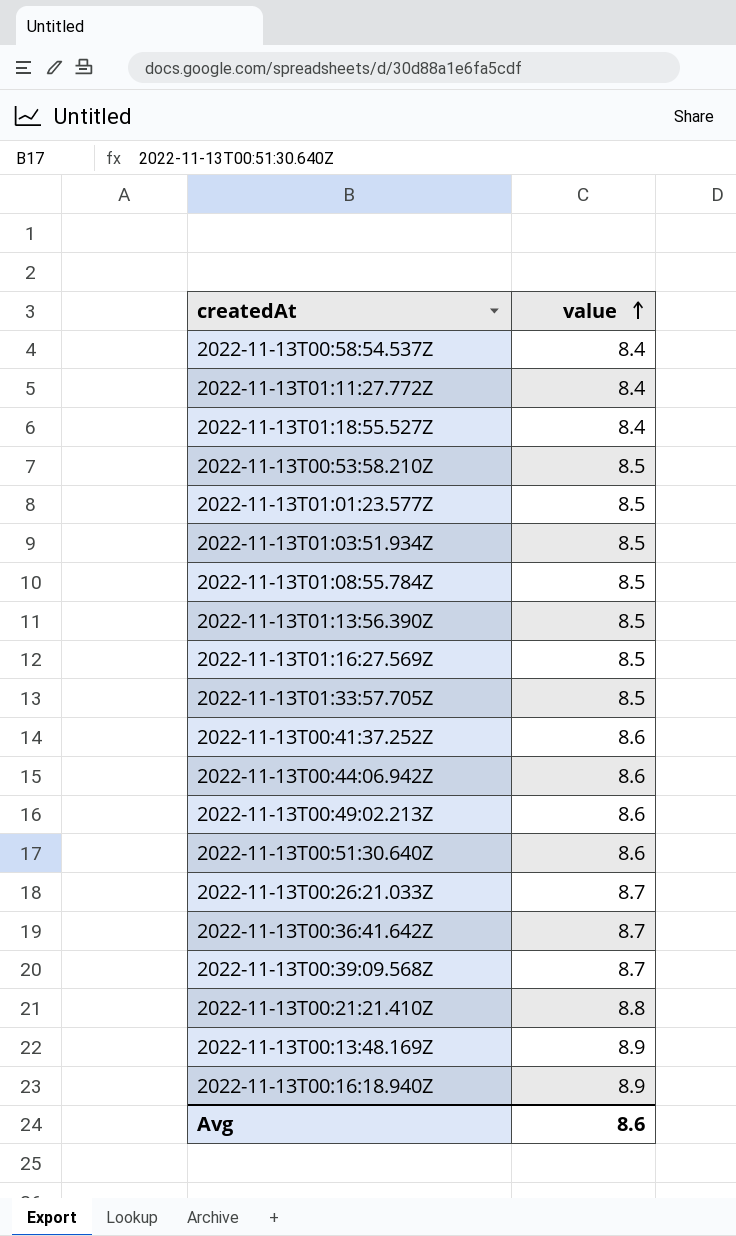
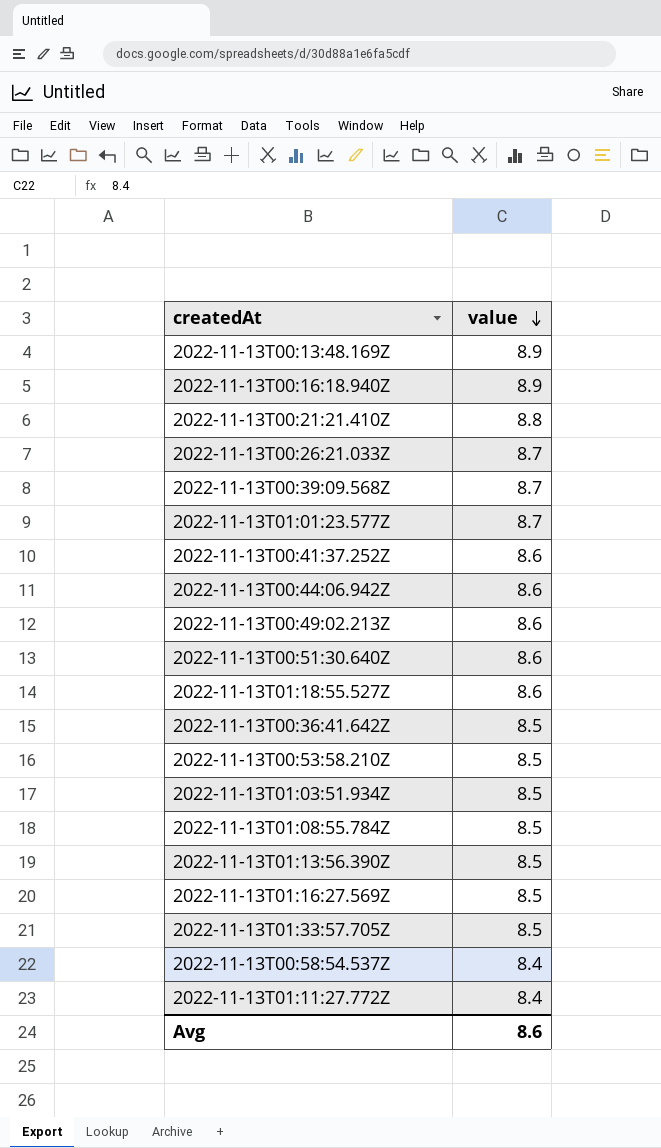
row order: value ascending -> value descending
2022-11-13T01:01:23.577Z | value: 8.5 -> 8.7
2022-11-13T01:18:55.527Z | value: 8.4 -> 8.6
2022-11-13T00:36:41.642Z | value: 8.7 -> 8.5

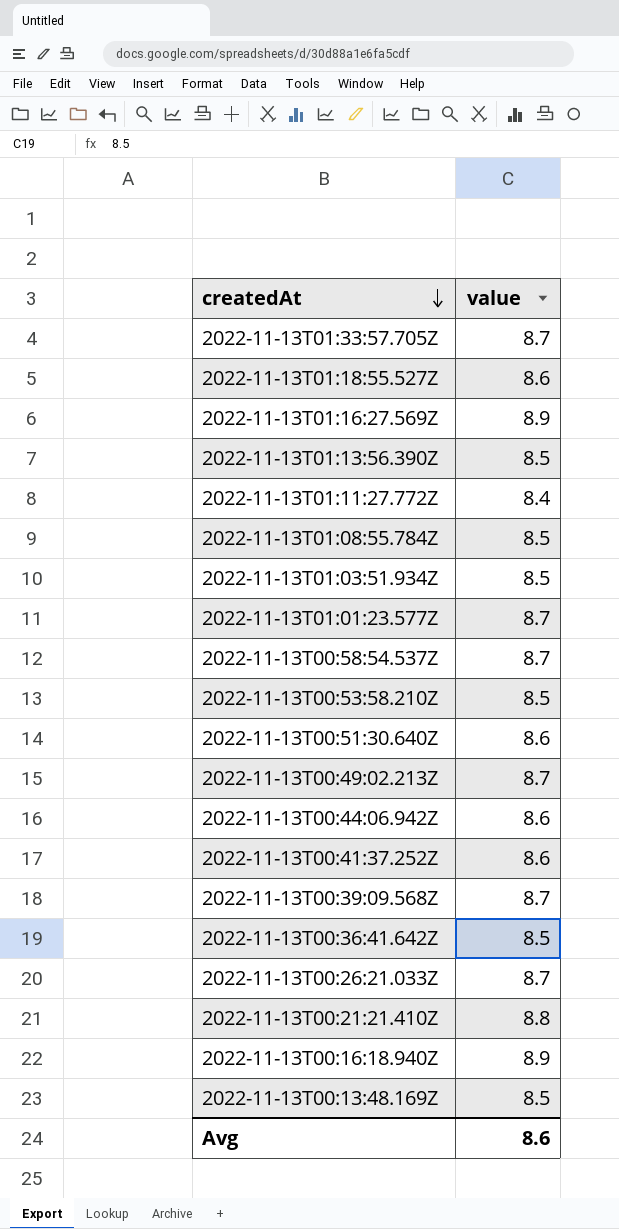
row order: value descending -> createdAt descending
2022-11-13T01:33:57.705Z | value: 8.5 -> 8.7
2022-11-13T01:16:27.569Z | value: 8.5 -> 8.9
2022-11-13T00:58:54.537Z | value: 8.4 -> 8.7
2022-11-13T00:49:02.213Z | value: 8.6 -> 8.7
2022-11-13T00:13:48.169Z | value: 8.9 -> 8.5

